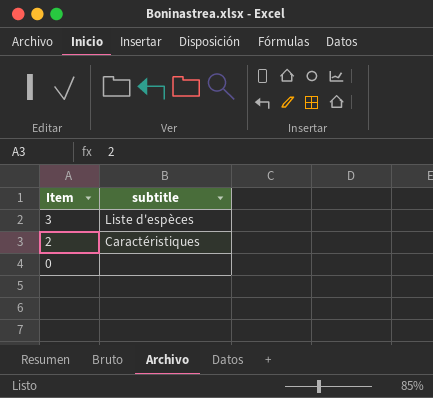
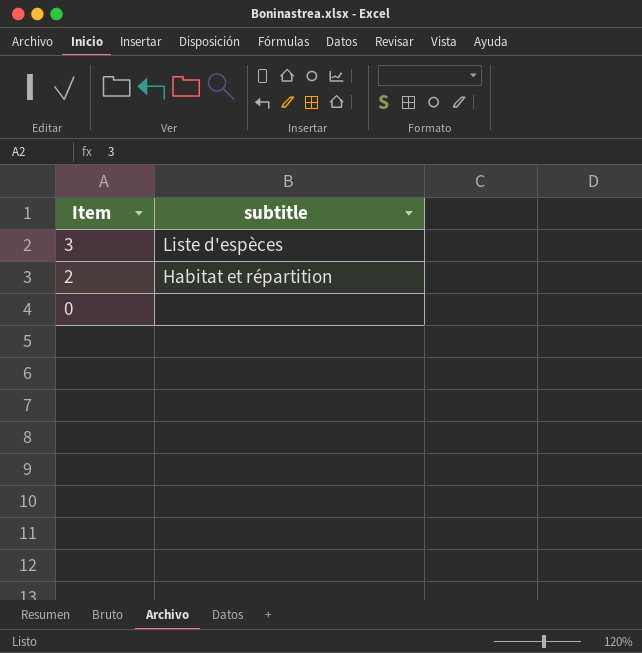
2 | subtitle: Caractéristiques -> Habitat et répartition

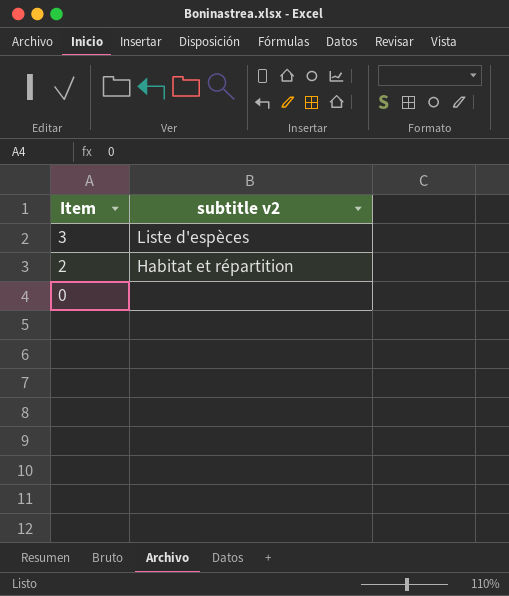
column name: subtitle -> subtitle v2

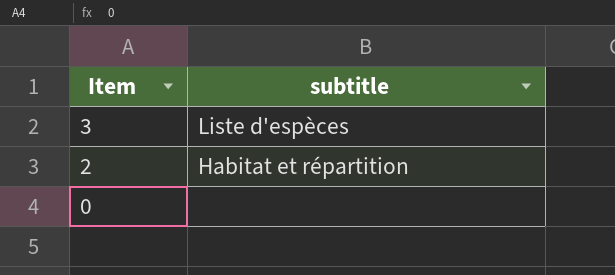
column name: subtitle v2 -> subtitle

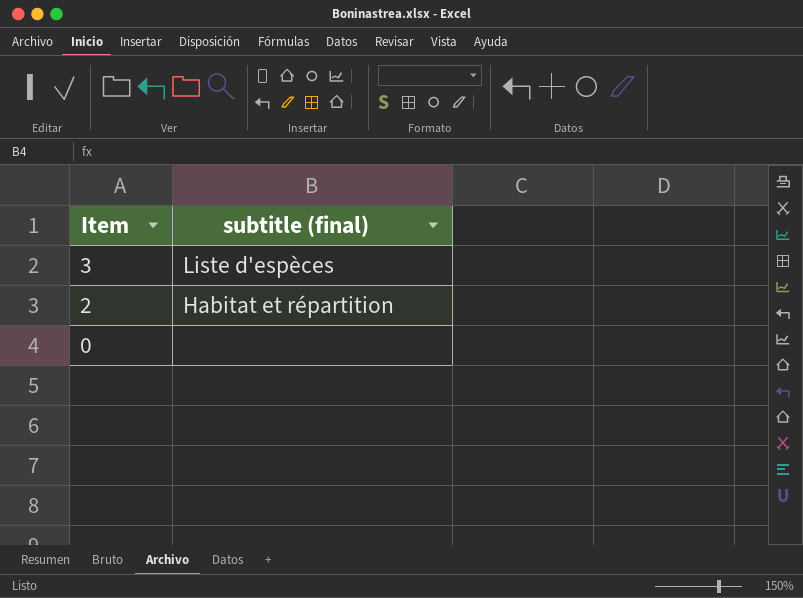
column name: subtitle -> subtitle (final)

